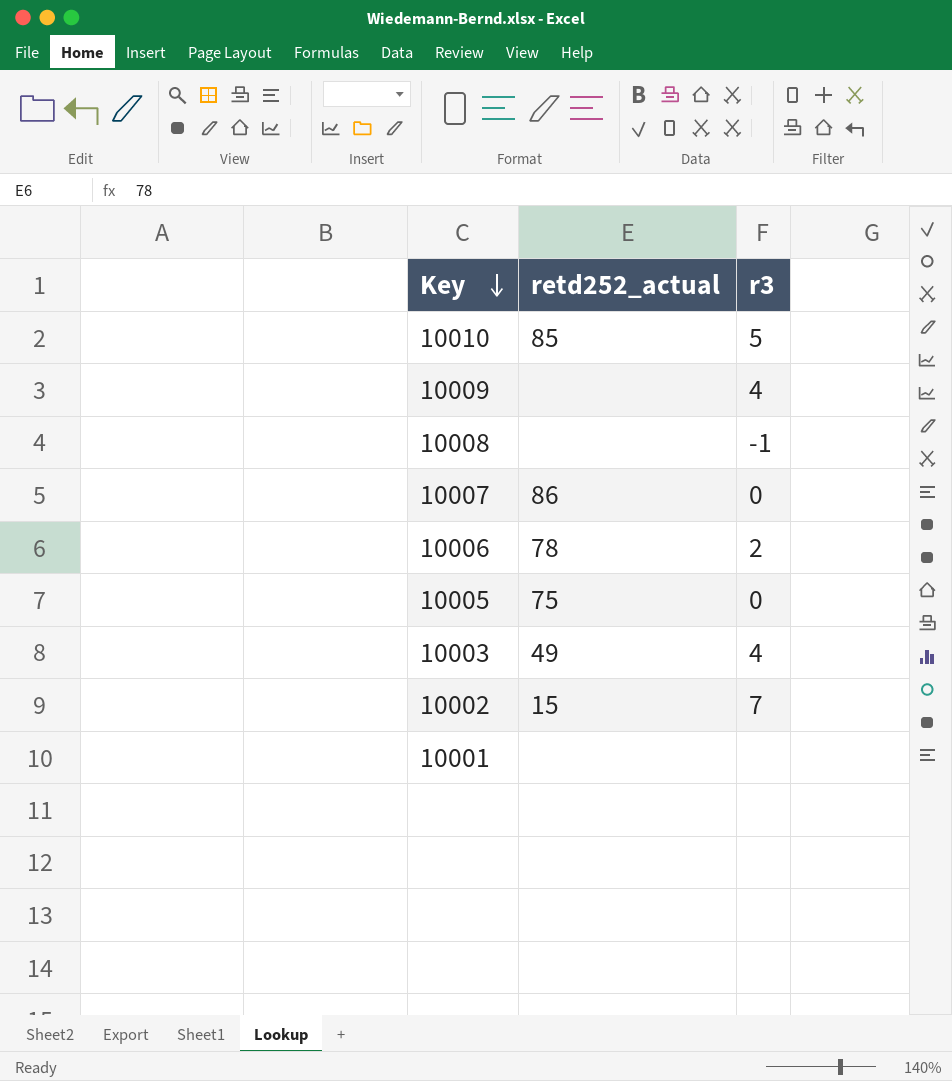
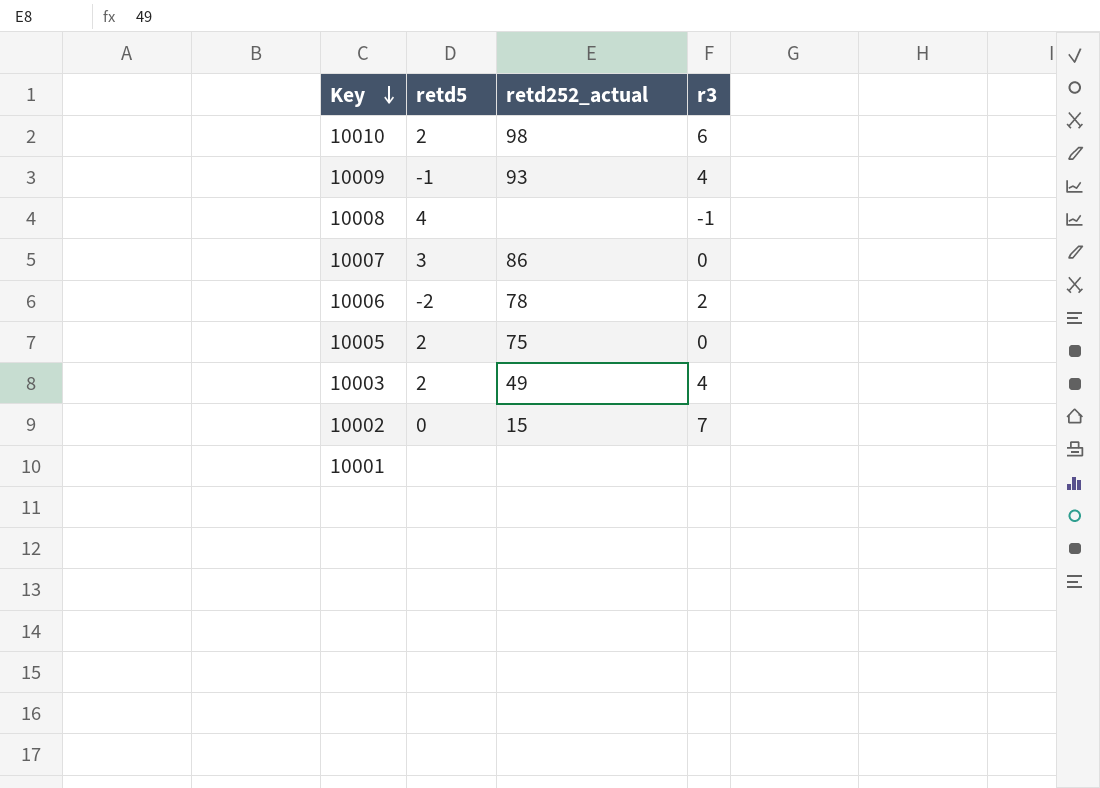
column retd5 | position: none -> 2
10010 | retd252_actual: 85 -> 98
10010 | r3: 5 -> 6
10009 | retd252_actual: none -> 93

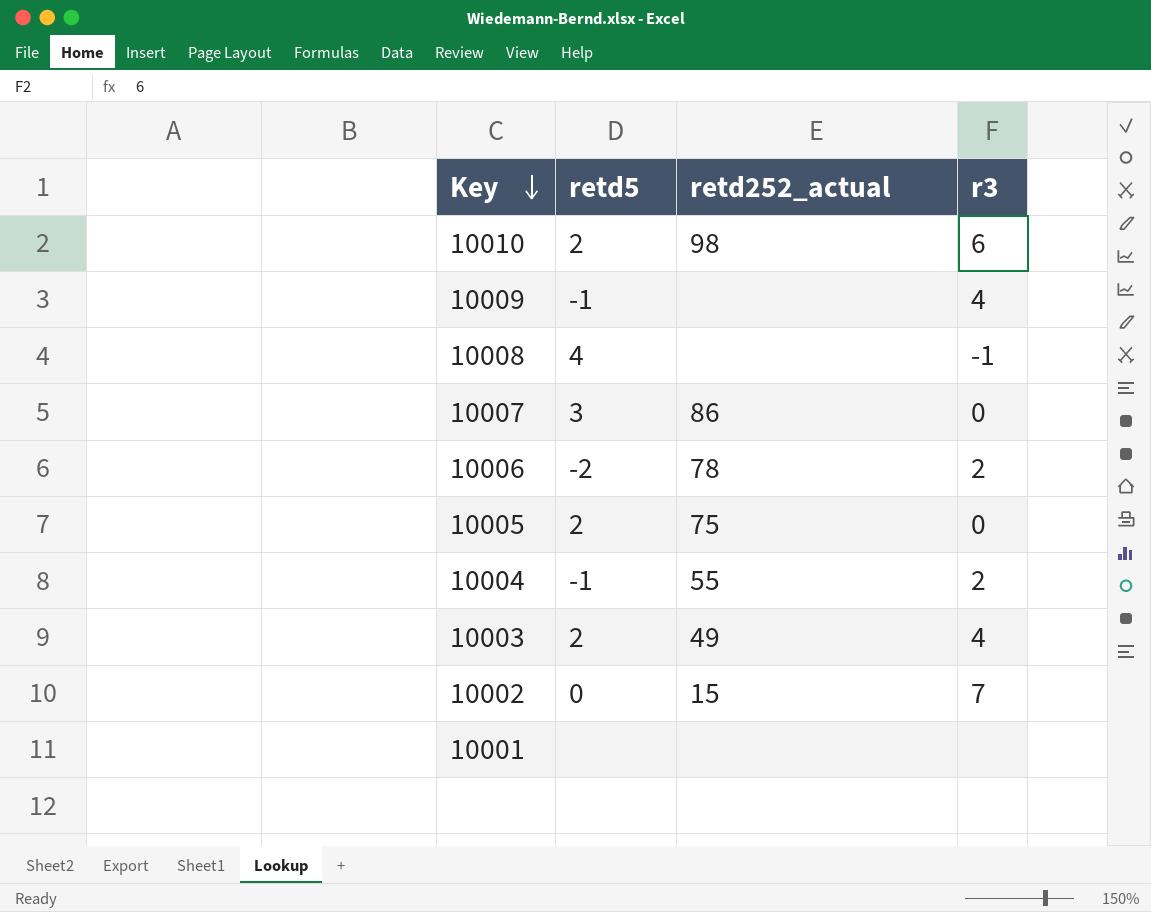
10009 | retd252_actual: 93 -> none
row 10004: none -> -1 | 55 | 2

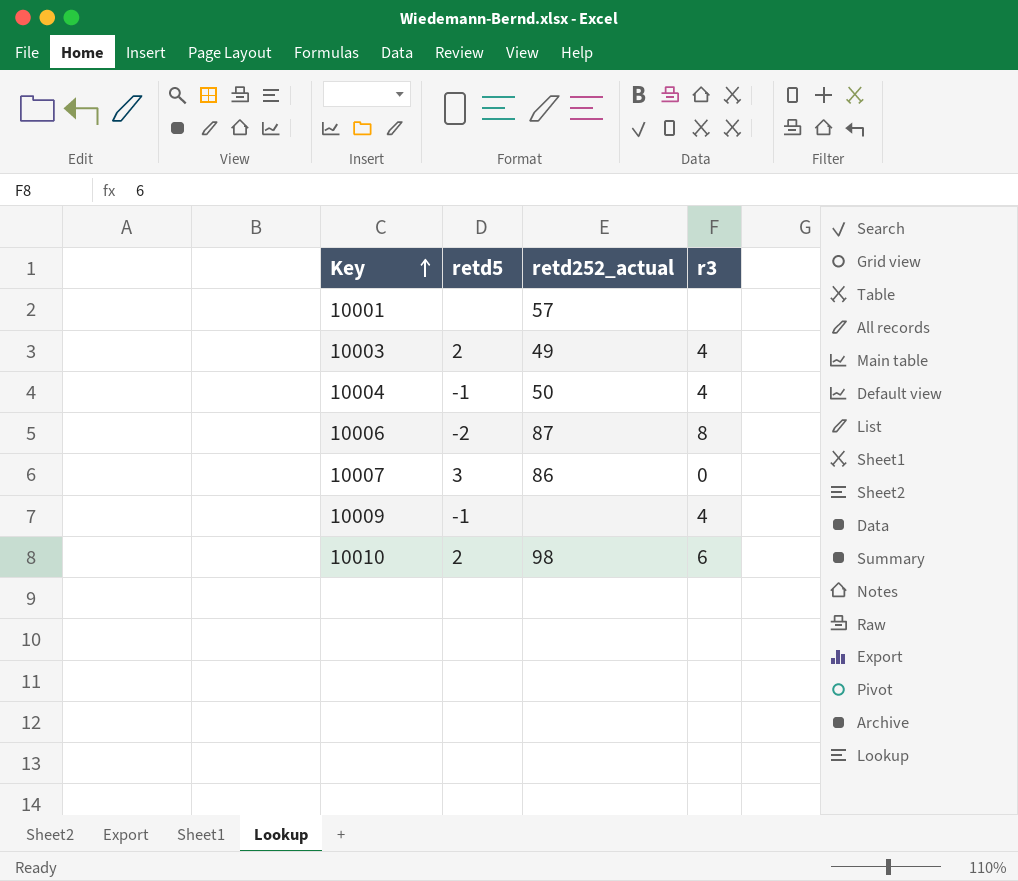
row order: Key descending -> Key ascending
row 10008: 4 | none | -1 -> none
row 10005: 2 | 75 | 0 -> none
row 10002: 0 | 15 | 7 -> none
10001 | retd252_actual: none -> 57
10004 | retd252_actual: 55 -> 50
10004 | r3: 2 -> 4
10006 | retd252_actual: 78 -> 87
10006 | r3: 2 -> 8

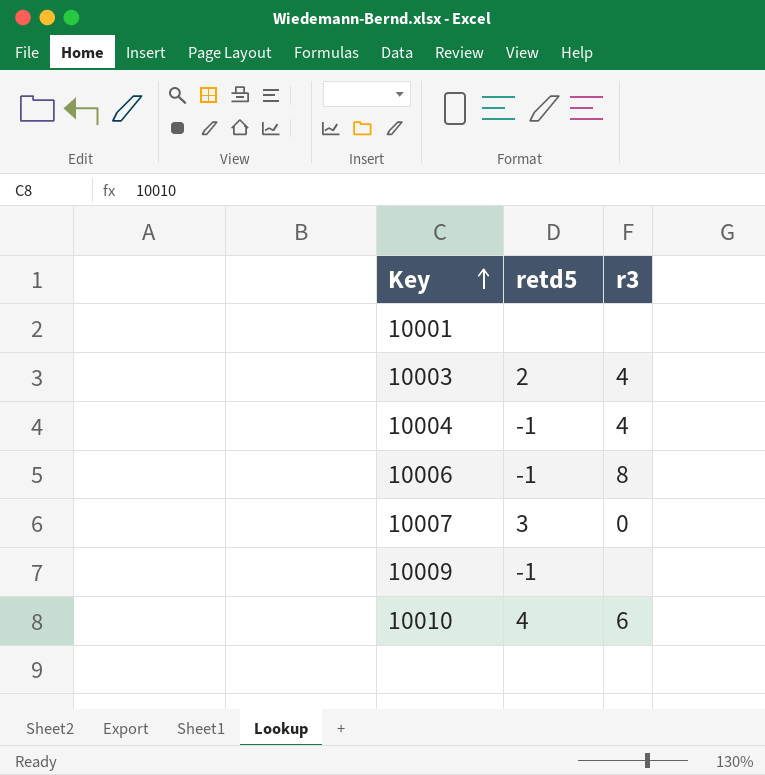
column retd252_actual | position: 3 -> none
10006 | retd5: -2 -> -1
10009 | r3: 4 -> none
10010 | retd5: 2 -> 4

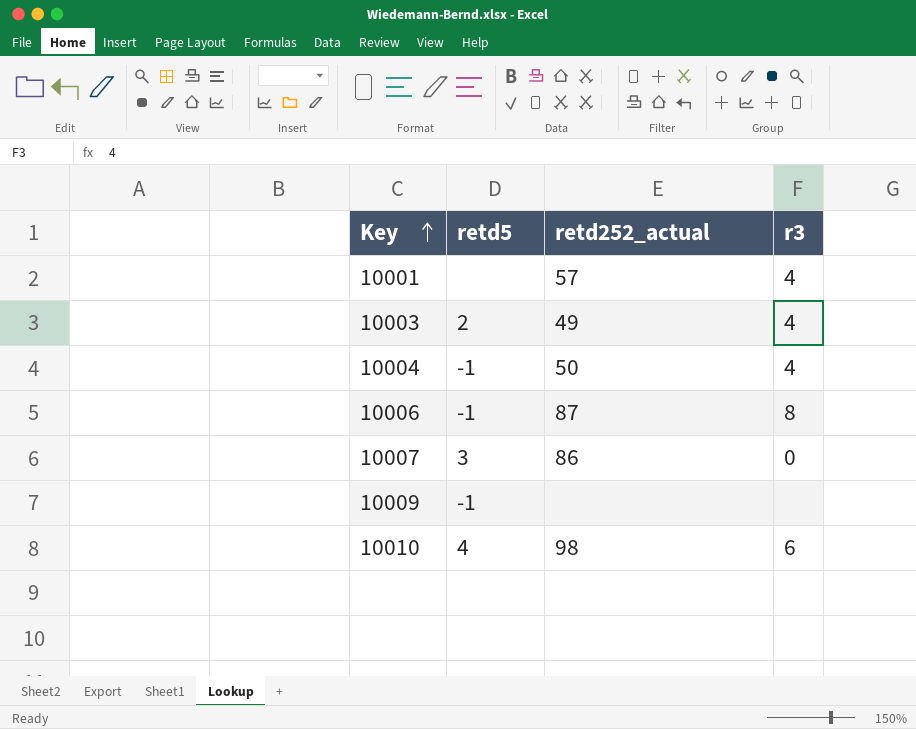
column retd252_actual | position: none -> 3
10001 | r3: none -> 4

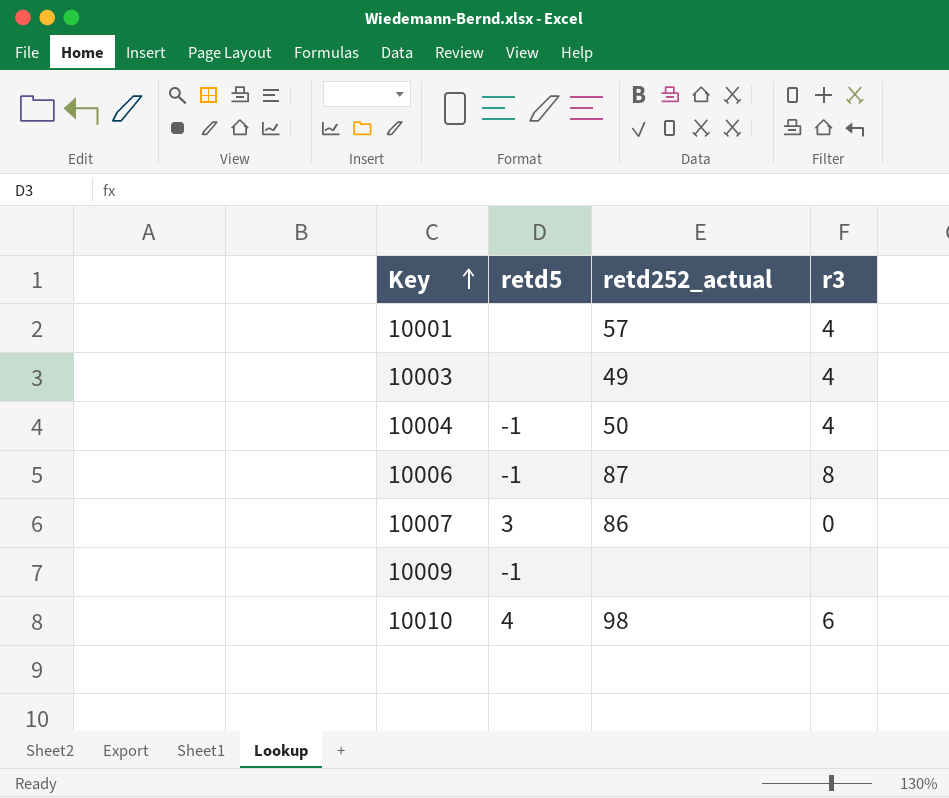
10003 | retd5: 2 -> none

